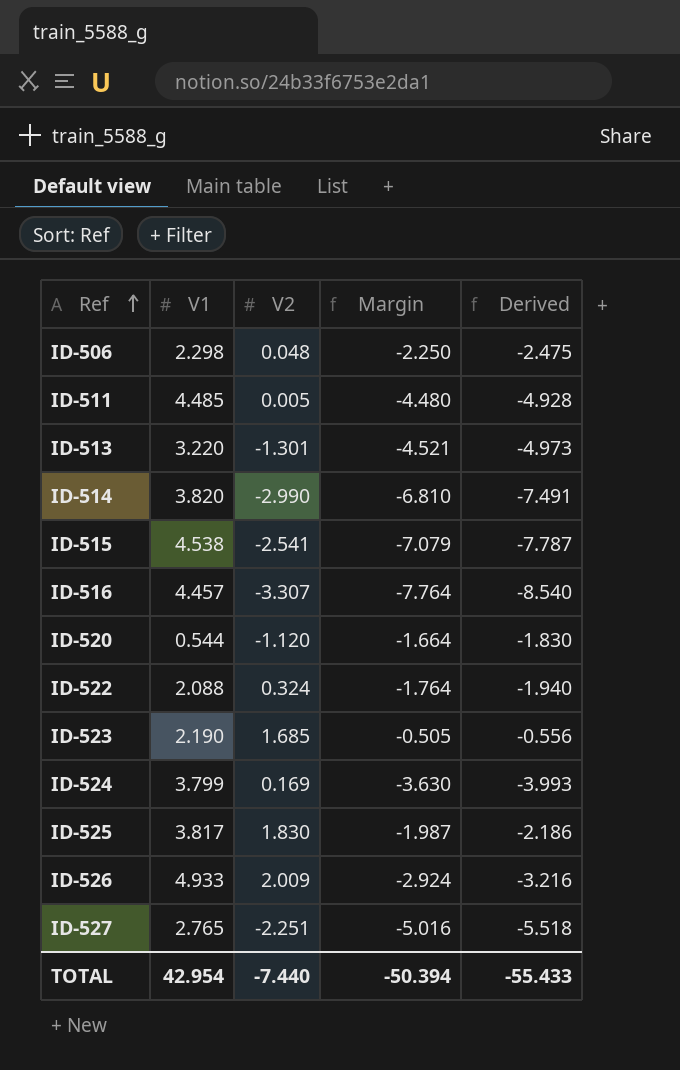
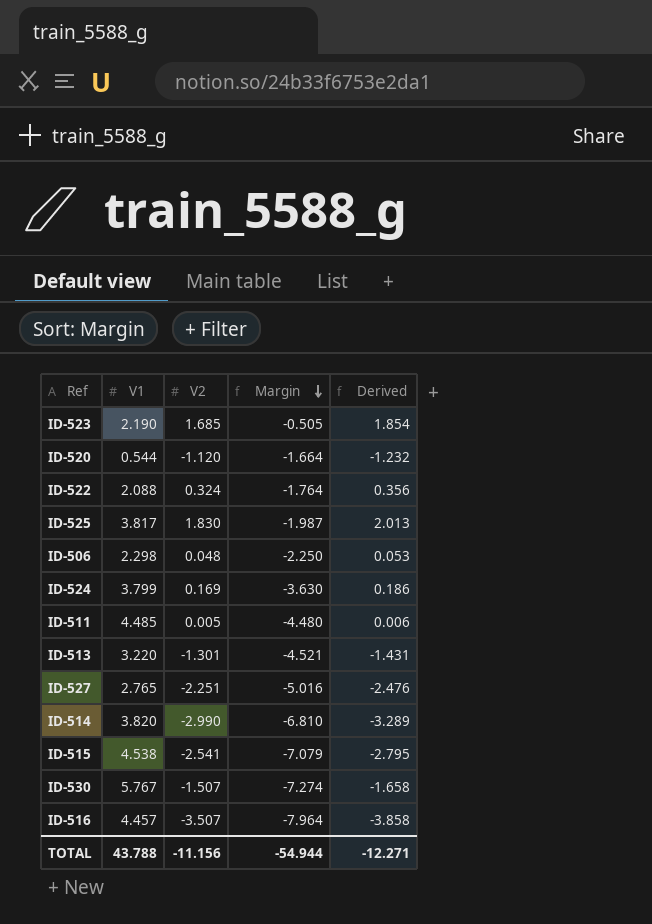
row order: Ref ascending -> Margin descending
column Derived | formula: [Margin] * 1.1 -> [V2] * 1.1
row ID-526: 4.933 | 2.009 | -2.924 | -3.216 -> none
row ID-530: none -> 5.767 | -1.507 | -7.274 | -1.658
ID-516 | V2: -3.307 -> -3.507
ID-516 | Margin: -7.764 -> -7.964
TOTAL | V1: 42.954 -> 43.788
TOTAL | V2: -7.440 -> -11.156
TOTAL | Margin: -50.394 -> -54.944
TOTAL | Derived: -55.433 -> -12.271

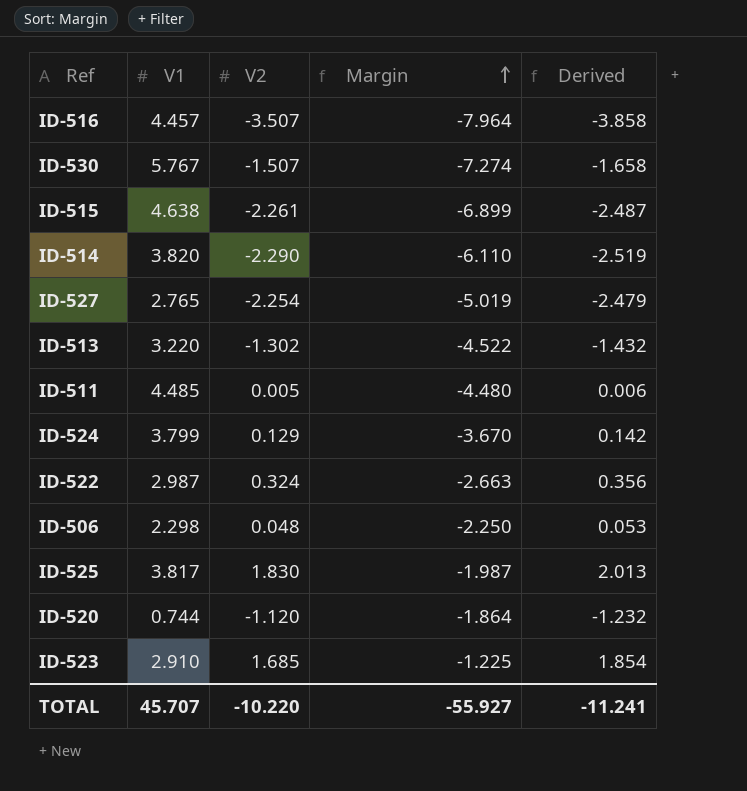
row order: Margin descending -> Margin ascending
ID-515 | V1: 4.538 -> 4.638
ID-515 | V2: -2.541 -> -2.261
ID-515 | Margin: -7.079 -> -6.899
ID-515 | Derived: -2.795 -> -2.487
ID-514 | V2: -2.990 -> -2.290
ID-514 | Margin: -6.810 -> -6.110
ID-514 | Derived: -3.289 -> -2.519
ID-527 | V2: -2.251 -> -2.254
ID-527 | Margin: -5.016 -> -5.019
ID-527 | Derived: -2.476 -> -2.479
ID-513 | V2: -1.301 -> -1.302
ID-513 | Margin: -4.521 -> -4.522
ID-513 | Derived: -1.431 -> -1.432
ID-524 | V2: 0.169 -> 0.129
ID-524 | Margin: -3.630 -> -3.670
ID-524 | Derived: 0.186 -> 0.142
ID-522 | V1: 2.088 -> 2.987
ID-522 | Margin: -1.764 -> -2.663
ID-520 | V1: 0.544 -> 0.744
ID-520 | Margin: -1.664 -> -1.864
ID-523 | V1: 2.190 -> 2.910
ID-523 | Margin: -0.505 -> -1.225
TOTAL | V1: 43.788 -> 45.707
TOTAL | V2: -11.156 -> -10.220
TOTAL | Margin: -54.944 -> -55.927
TOTAL | Derived: -12.271 -> -11.241

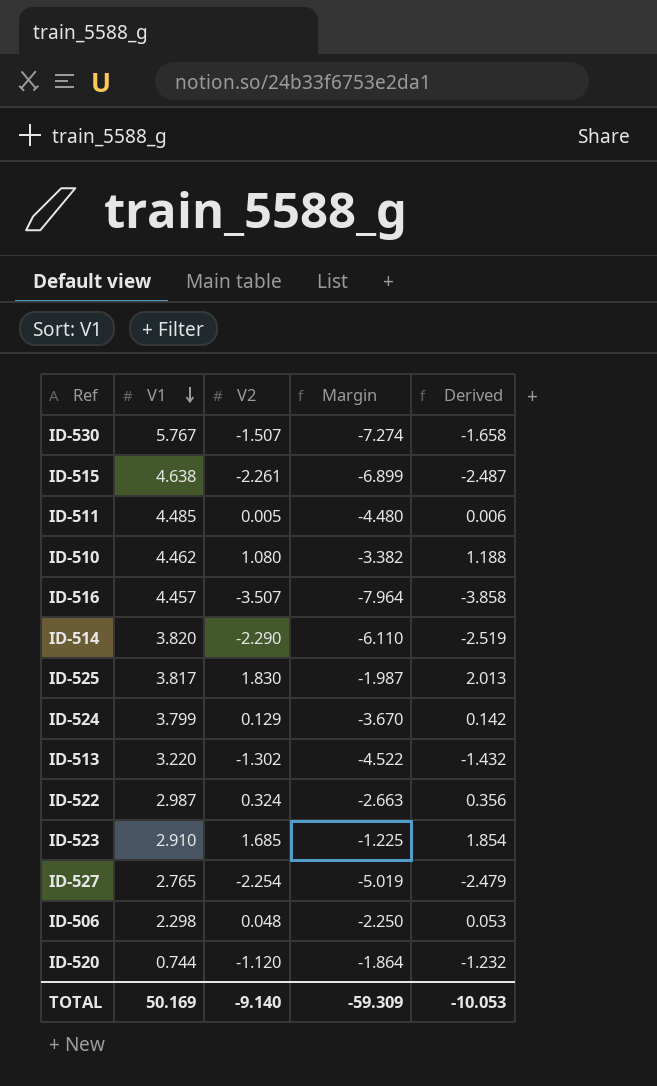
row order: Margin ascending -> V1 descending
row ID-510: none -> 4.462 | 1.080 | -3.382 | 1.188
TOTAL | V1: 45.707 -> 50.169
TOTAL | V2: -10.220 -> -9.140
TOTAL | Margin: -55.927 -> -59.309
TOTAL | Derived: -11.241 -> -10.053

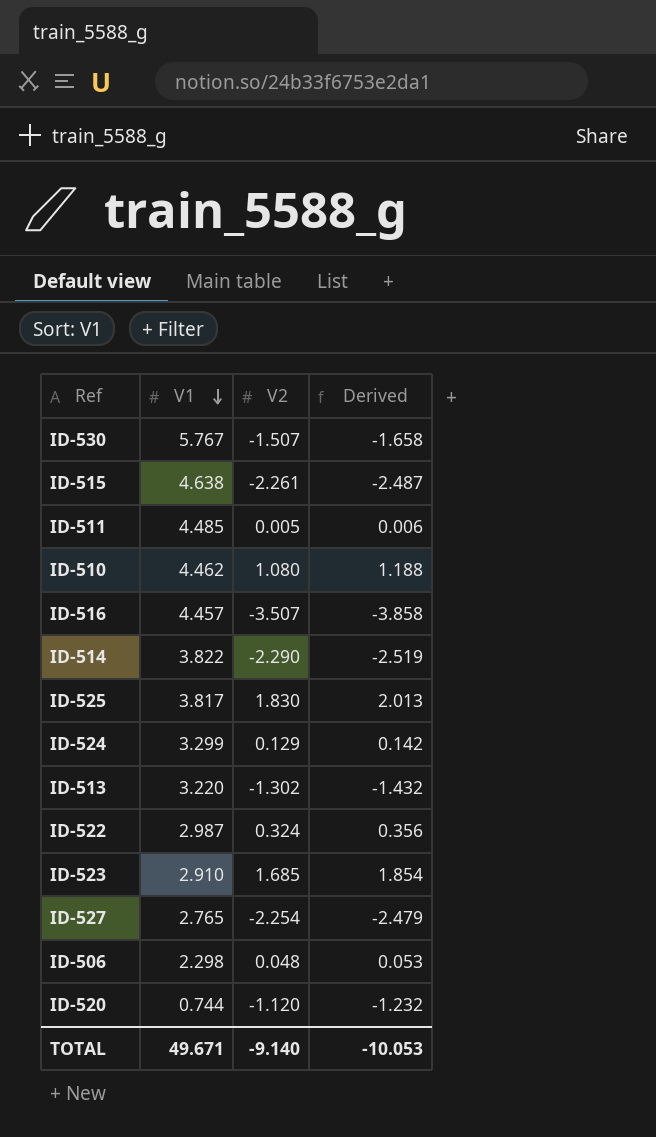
column Margin | formula: [V2] - [V1] -> none
ID-514 | V1: 3.820 -> 3.822
ID-524 | V1: 3.799 -> 3.299
TOTAL | V1: 50.169 -> 49.671

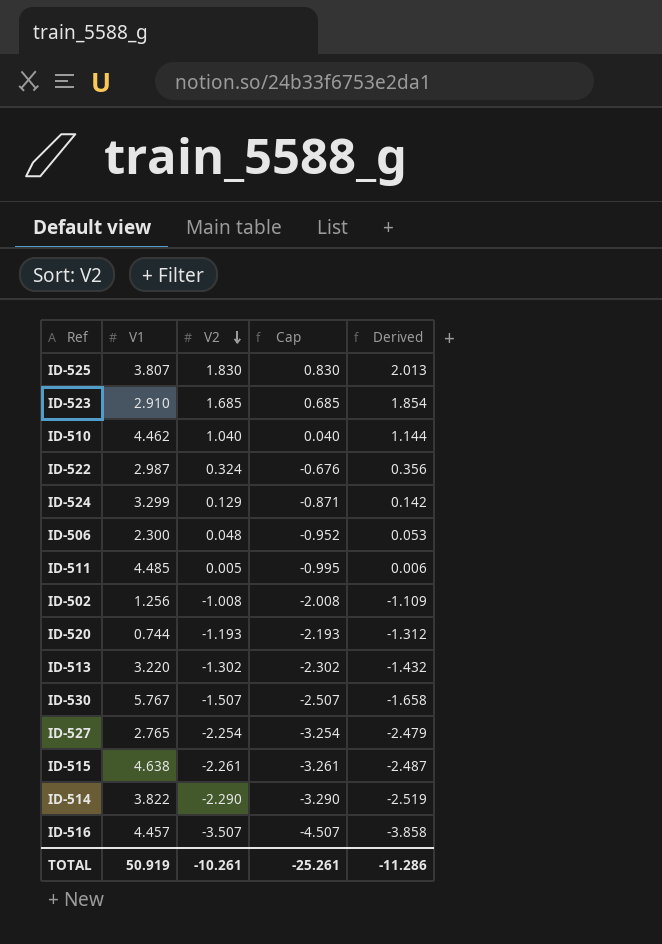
row order: V1 descending -> V2 descending
column Cap | formula: none -> [V2] - 1
ID-525 | V1: 3.817 -> 3.807
ID-510 | V2: 1.080 -> 1.040
ID-510 | Derived: 1.188 -> 1.144
ID-506 | V1: 2.298 -> 2.300
row ID-502: none -> 1.256 | -1.008 | -2.008 | -1.109
ID-520 | V2: -1.120 -> -1.193
ID-520 | Derived: -1.232 -> -1.312
TOTAL | V1: 49.671 -> 50.919
TOTAL | V2: -9.140 -> -10.261
TOTAL | Derived: -10.053 -> -11.286

